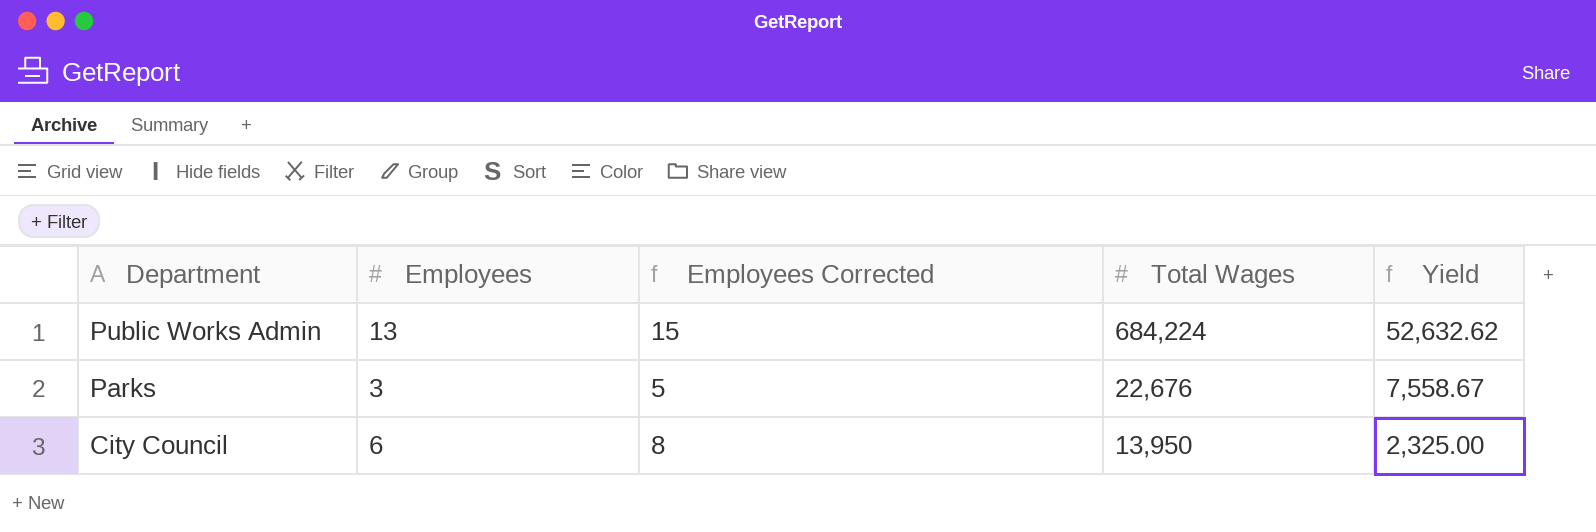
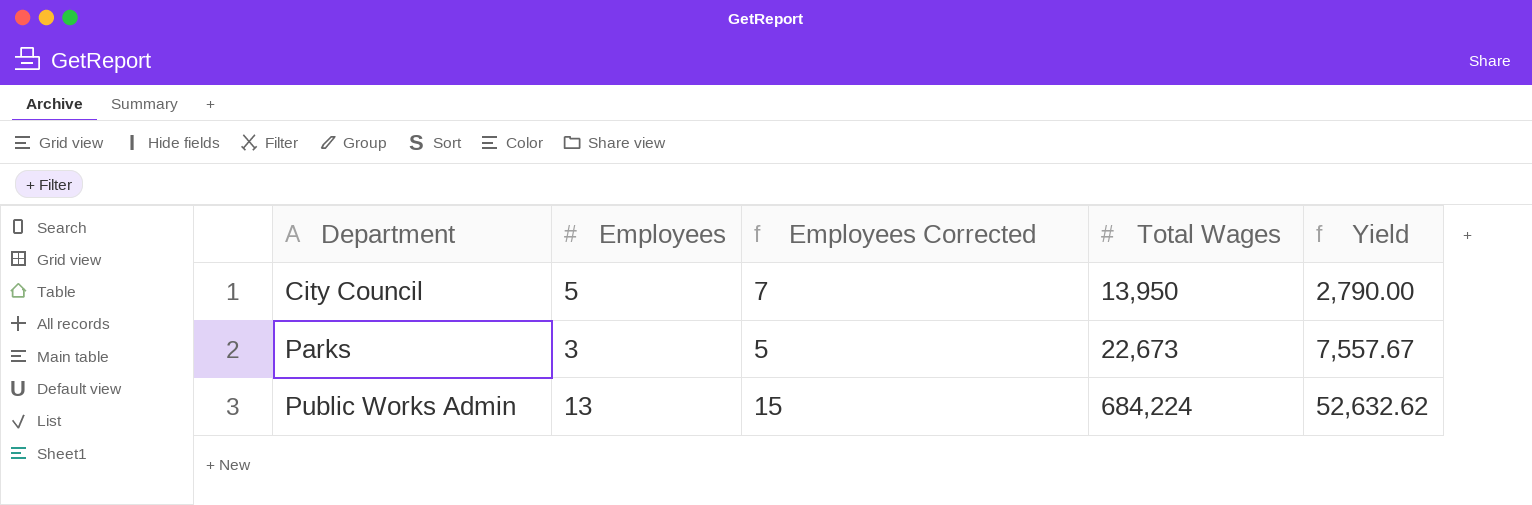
row order: Department descending -> Department ascending
City Council | Employees: 6 -> 5
City Council | Employees Corrected: 8 -> 7
City Council | Yield: 2,325.00 -> 2,790.00
Parks | Total Wages: 22,676 -> 22,673
Parks | Yield: 7,558.67 -> 7,557.67

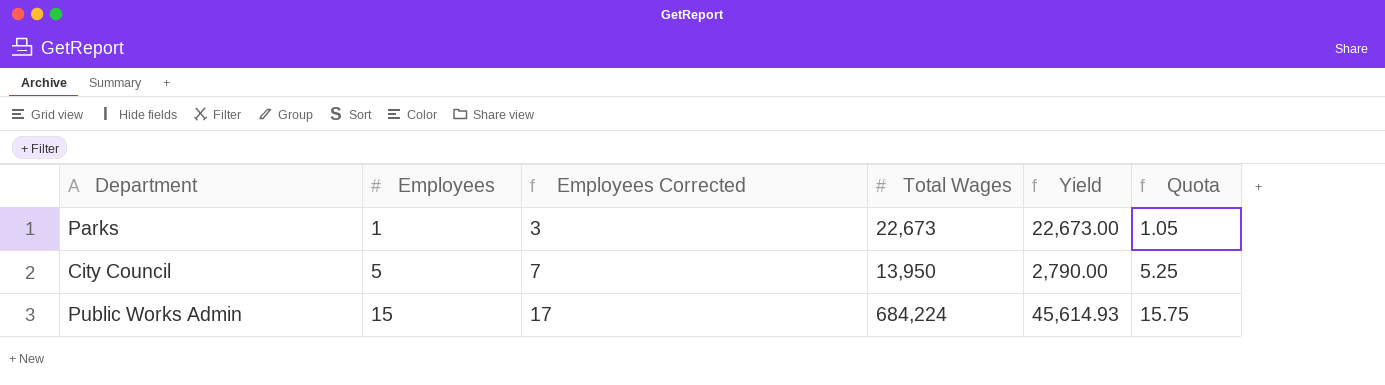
row order: Department ascending -> Employees ascending
column Quota | formula: none -> [Employees] * 1.05
Parks | Employees: 3 -> 1
Parks | Employees Corrected: 5 -> 3
Parks | Yield: 7,557.67 -> 22,673.00
Public Works Admin | Employees: 13 -> 15
Public Works Admin | Employees Corrected: 15 -> 17
Public Works Admin | Yield: 52,632.62 -> 45,614.93

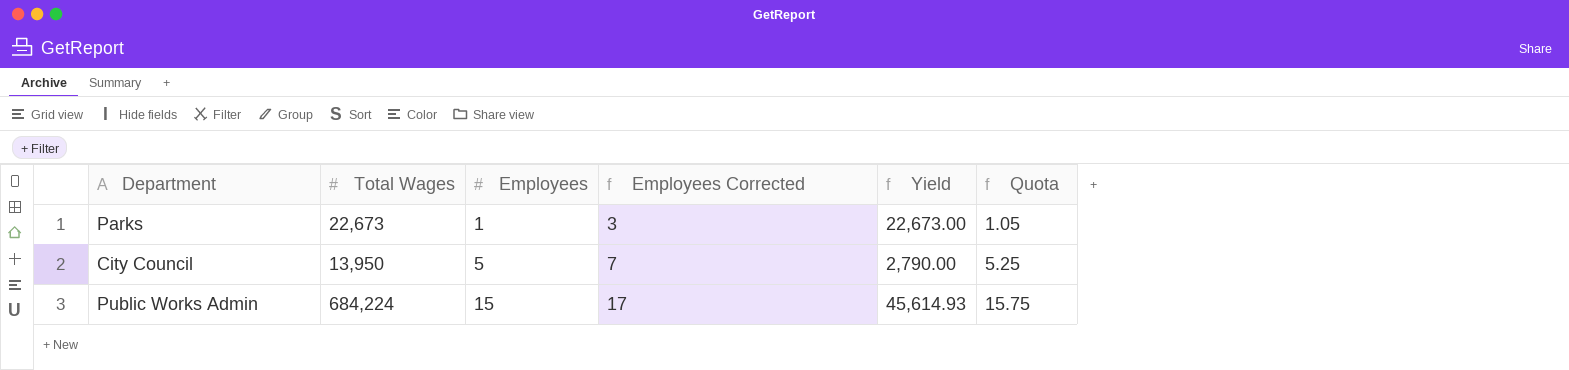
column Total Wages | position: 4 -> 2

